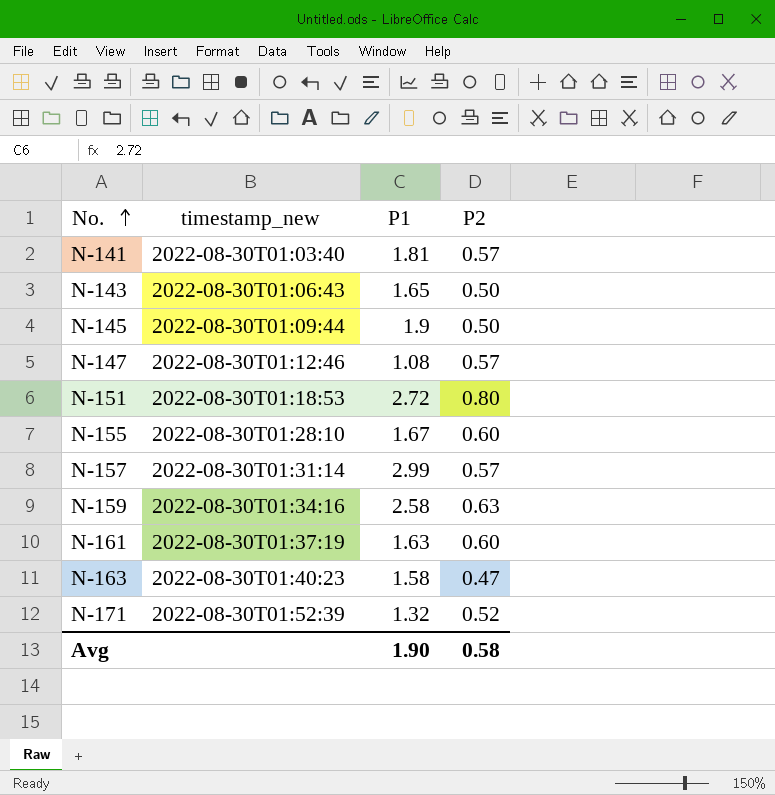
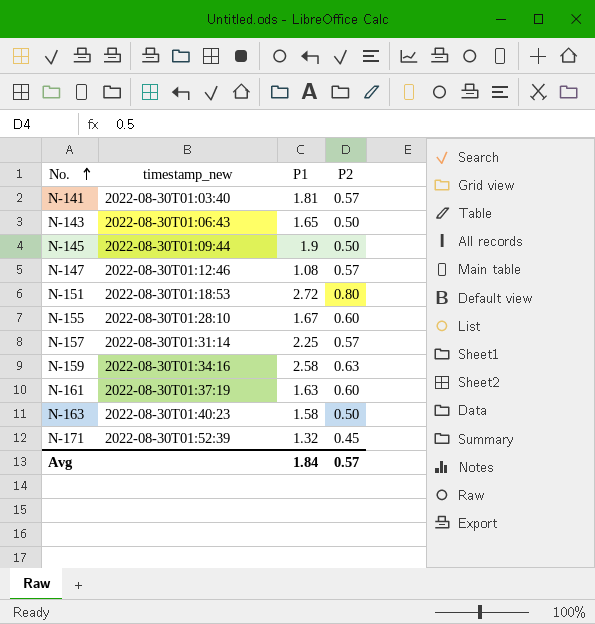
N-157 | P1: 2.99 -> 2.25
N-163 | P2: 0.47 -> 0.50
N-171 | P2: 0.52 -> 0.45
Avg | P1: 1.90 -> 1.84
Avg | P2: 0.58 -> 0.57

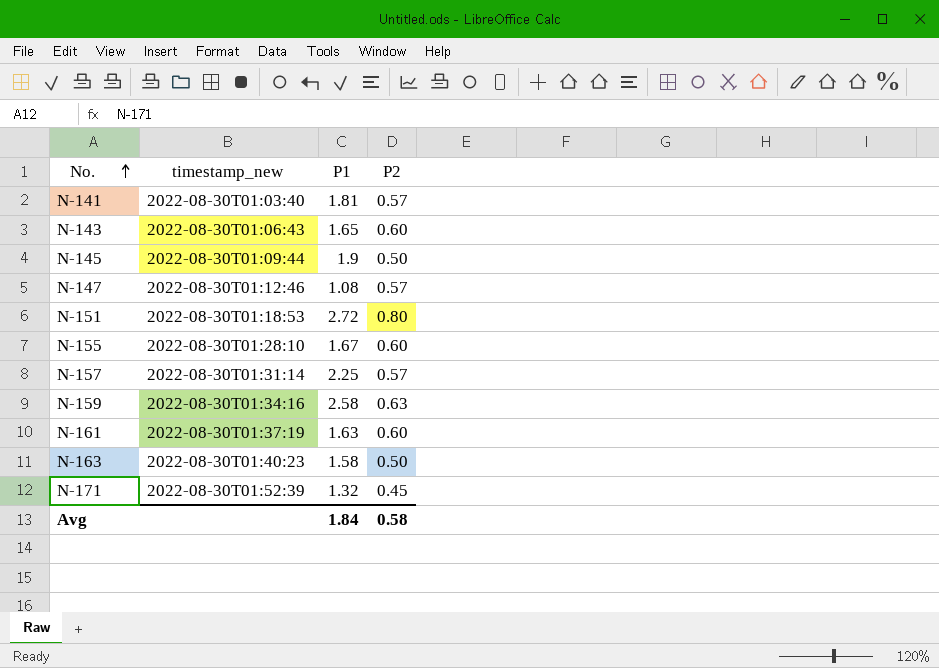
N-143 | P2: 0.50 -> 0.60
Avg | P2: 0.57 -> 0.58

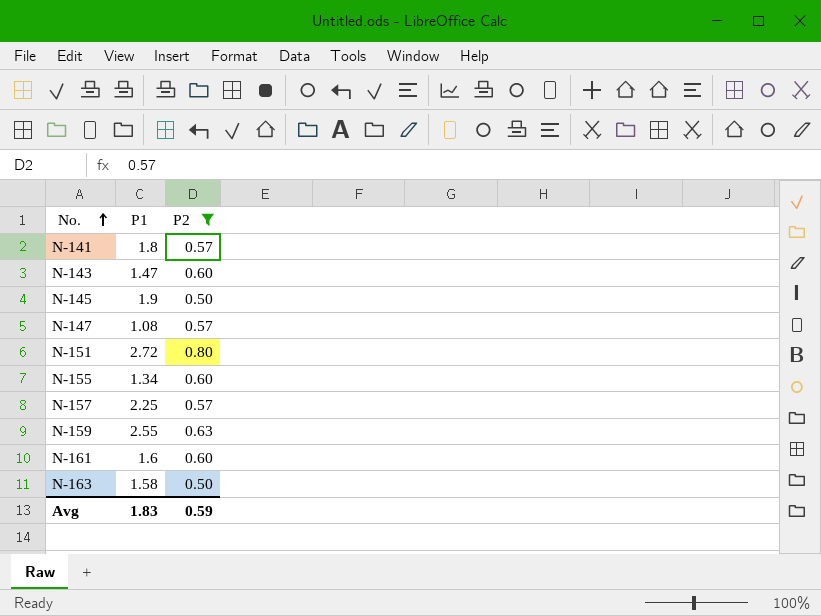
filter: none -> P2 != 0.45
column timestamp_new | position: 2 -> none
N-141 | P1: 1.81 -> 1.8
N-143 | P1: 1.65 -> 1.47
N-155 | P1: 1.67 -> 1.34
N-159 | P1: 2.58 -> 2.55
N-161 | P1: 1.63 -> 1.6
Avg | P1: 1.84 -> 1.83
Avg | P2: 0.58 -> 0.59

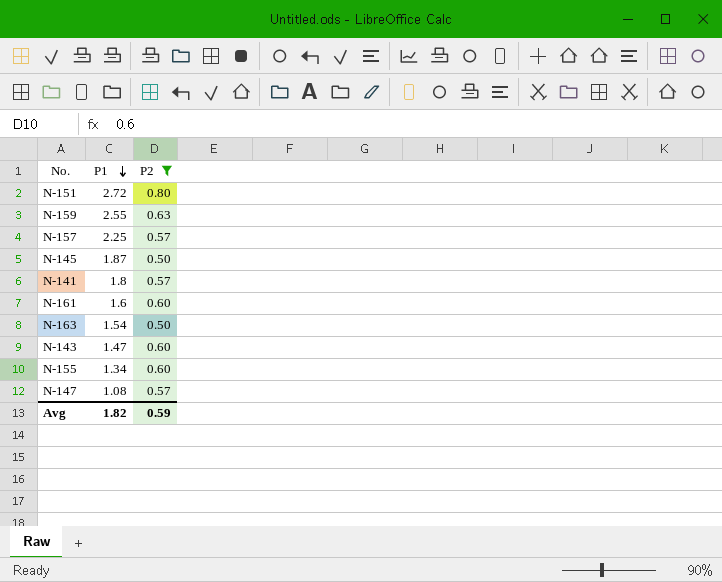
row order: No. ascending -> P1 descending
N-145 | P1: 1.9 -> 1.87
N-163 | P1: 1.58 -> 1.54
Avg | P1: 1.83 -> 1.82

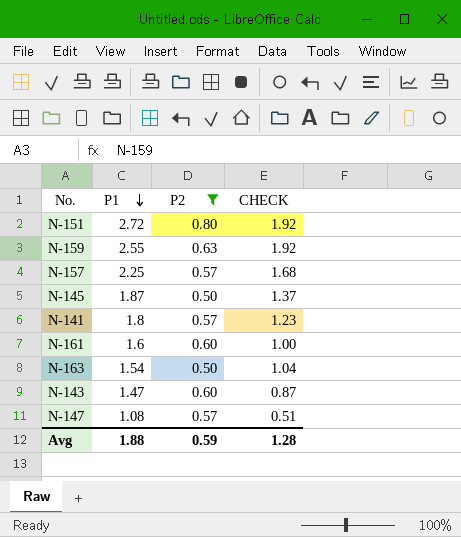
column CHECK | formula: none -> [P1] - [P2]
row N-155: 1.34 | 0.60 -> none
Avg | P1: 1.82 -> 1.88

